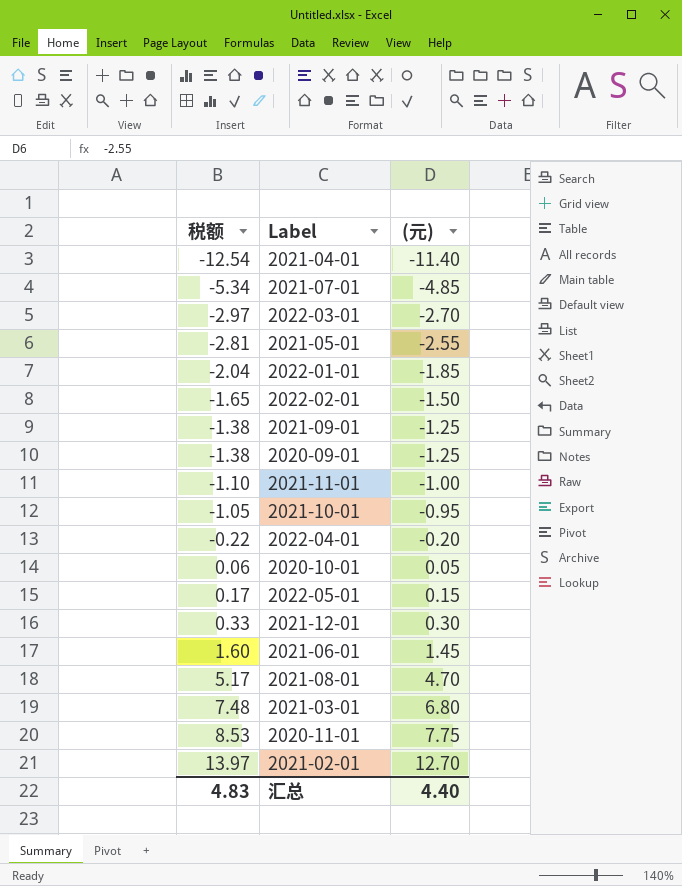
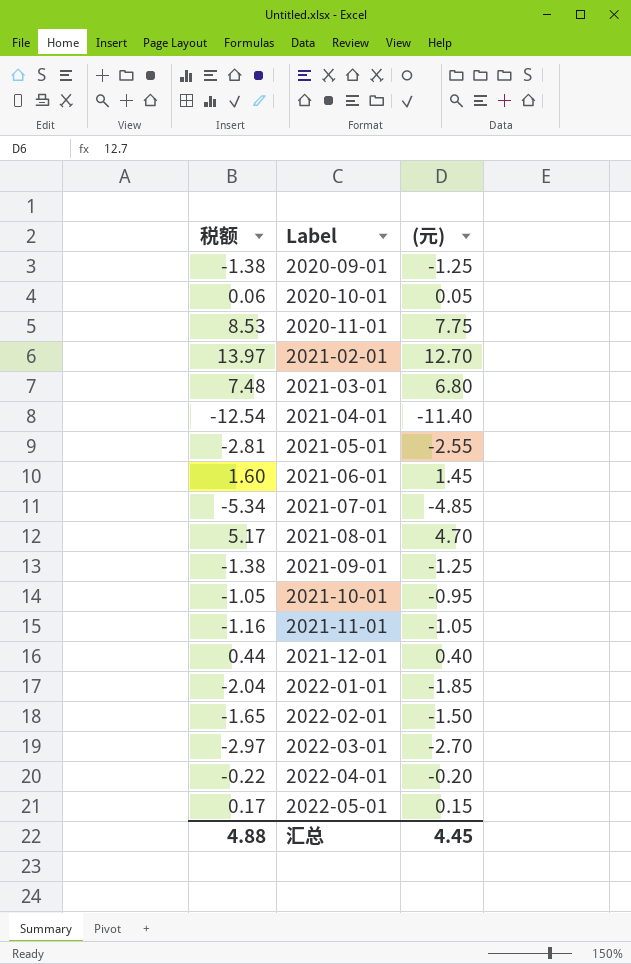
row order: 税额 ascending -> Label ascending
2021-11-01 | 税额: -1.10 -> -1.16
2021-11-01 | (元): -1.00 -> -1.05
2021-12-01 | 税额: 0.33 -> 0.44
2021-12-01 | (元): 0.30 -> 0.40
汇总 | 税额: 4.83 -> 4.88
汇总 | (元): 4.40 -> 4.45

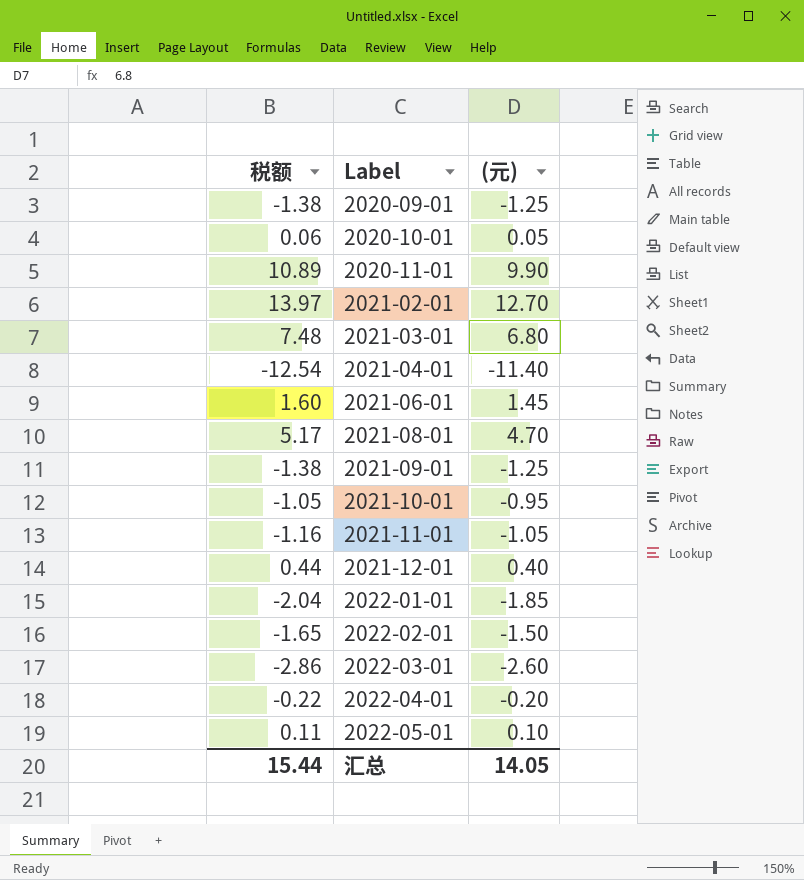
row 2021-05-01: -2.81 | -2.55 -> none
row 2021-07-01: -5.34 | -4.85 -> none
2020-11-01 | 税额: 8.53 -> 10.89
2020-11-01 | (元): 7.75 -> 9.90
2022-03-01 | 税额: -2.97 -> -2.86
2022-03-01 | (元): -2.70 -> -2.60
2022-05-01 | 税额: 0.17 -> 0.11
2022-05-01 | (元): 0.15 -> 0.10
汇总 | 税额: 4.88 -> 15.44
汇总 | (元): 4.45 -> 14.05

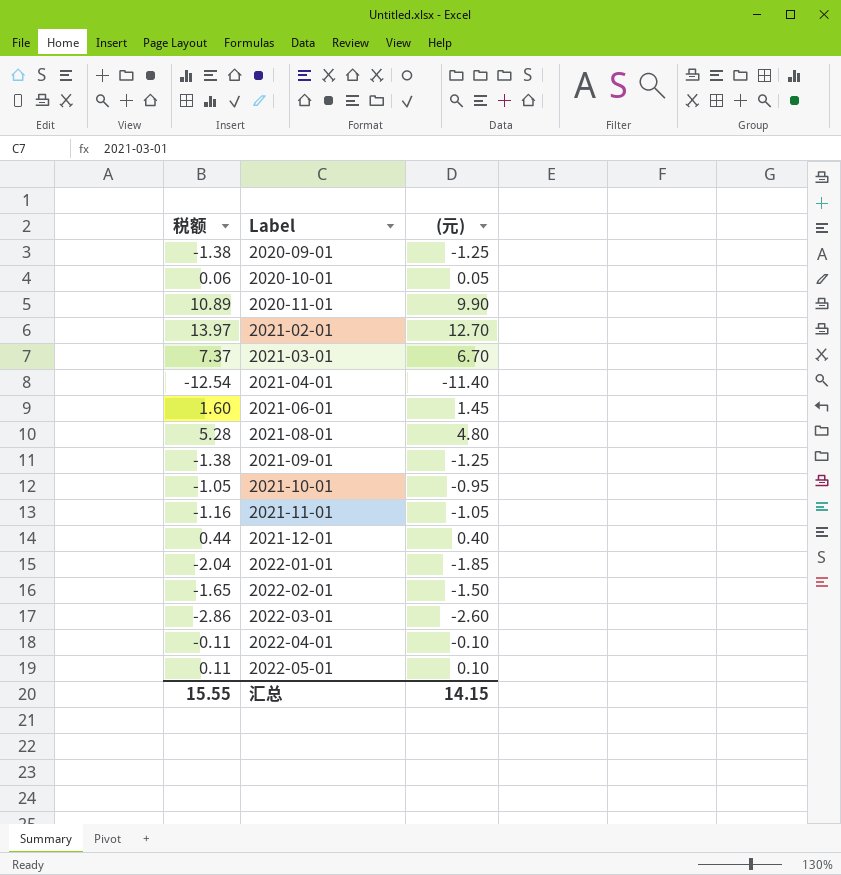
2021-03-01 | 税额: 7.48 -> 7.37
2021-03-01 | (元): 6.80 -> 6.70
2021-08-01 | 税额: 5.17 -> 5.28
2021-08-01 | (元): 4.70 -> 4.80
2022-04-01 | 税额: -0.22 -> -0.11
2022-04-01 | (元): -0.20 -> -0.10
汇总 | 税额: 15.44 -> 15.55
汇总 | (元): 14.05 -> 14.15

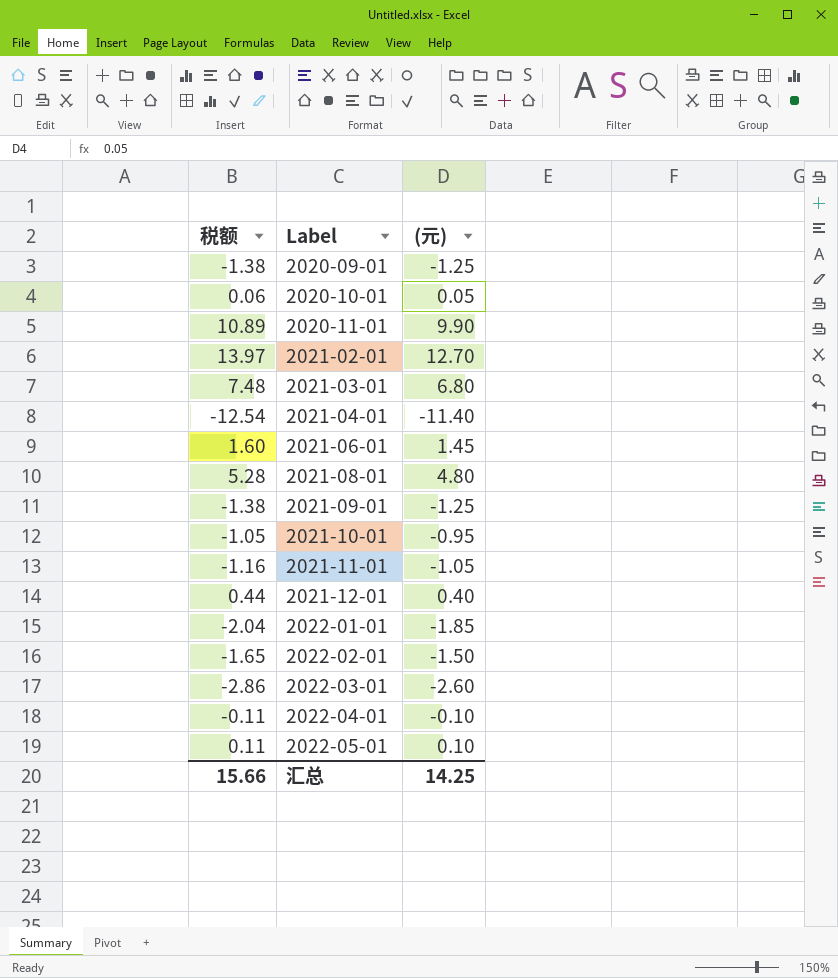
2021-03-01 | 税额: 7.37 -> 7.48
2021-03-01 | (元): 6.70 -> 6.80
汇总 | 税额: 15.55 -> 15.66
汇总 | (元): 14.15 -> 14.25

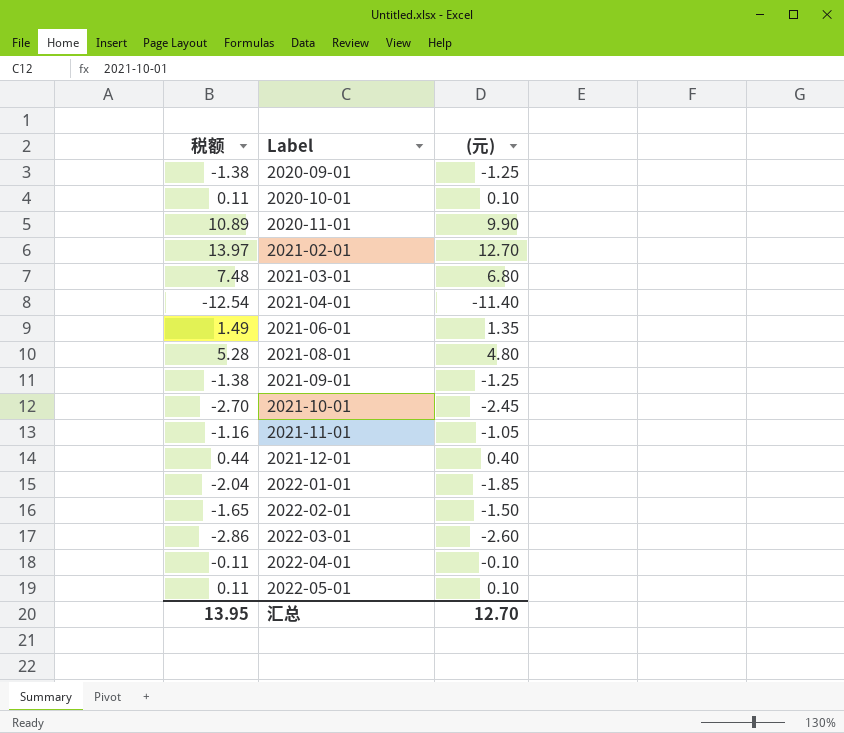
2020-10-01 | 税额: 0.06 -> 0.11
2020-10-01 | (元): 0.05 -> 0.10
2021-06-01 | 税额: 1.60 -> 1.49
2021-06-01 | (元): 1.45 -> 1.35
2021-10-01 | 税额: -1.05 -> -2.70
2021-10-01 | (元): -0.95 -> -2.45
汇总 | 税额: 15.66 -> 13.95
汇总 | (元): 14.25 -> 12.70

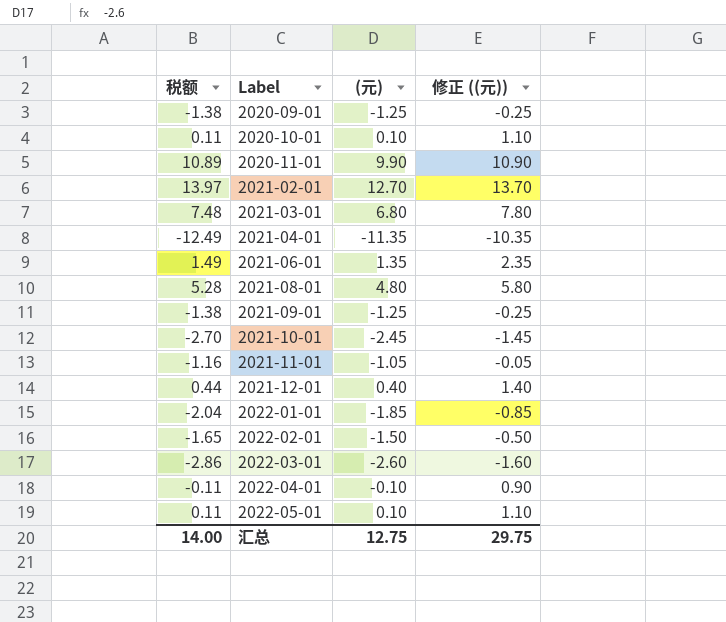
column 修正 ((元)) | formula: none -> [(元)] + 1
2021-04-01 | 税额: -12.54 -> -12.49
2021-04-01 | (元): -11.40 -> -11.35
汇总 | 税额: 13.95 -> 14.00
汇总 | (元): 12.70 -> 12.75

